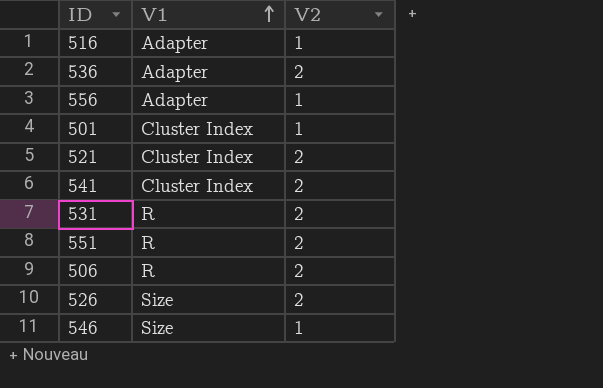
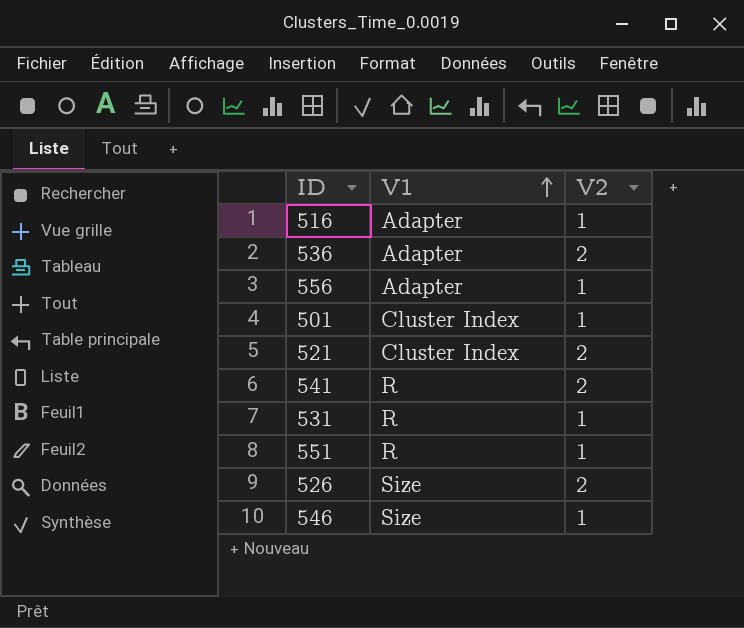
row 506: R | 2 -> none
541 | V1: Cluster Index -> R
531 | V2: 2 -> 1
551 | V2: 2 -> 1

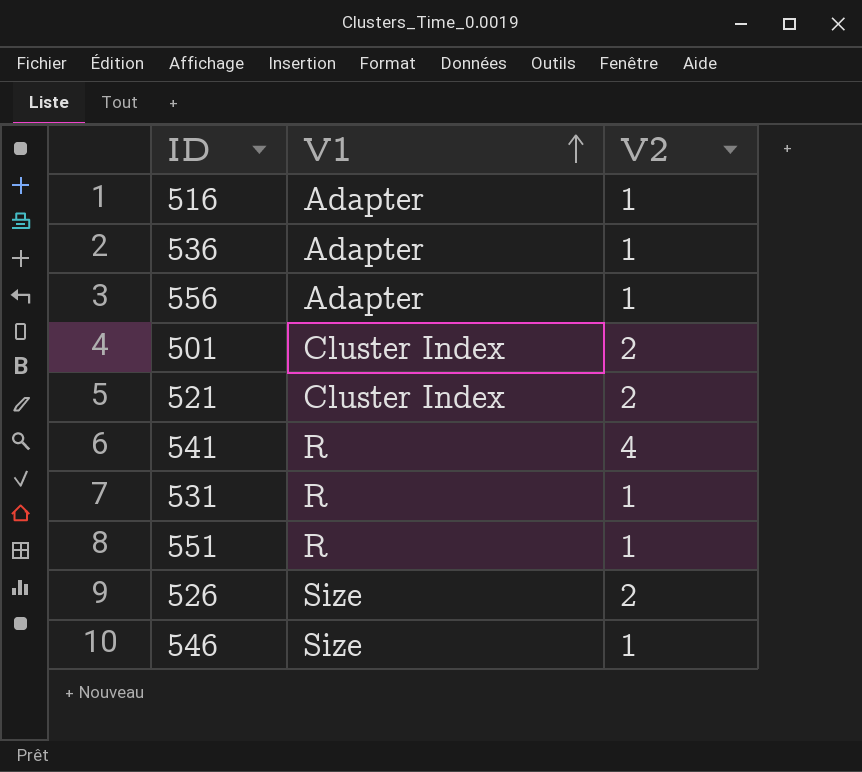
536 | V2: 2 -> 1
501 | V2: 1 -> 2
541 | V2: 2 -> 4

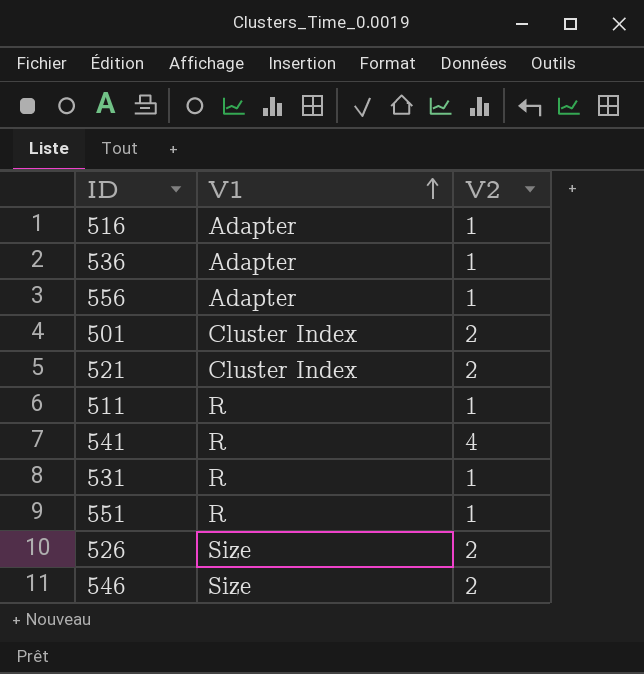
row 511: none -> R | 1
546 | V2: 1 -> 2

